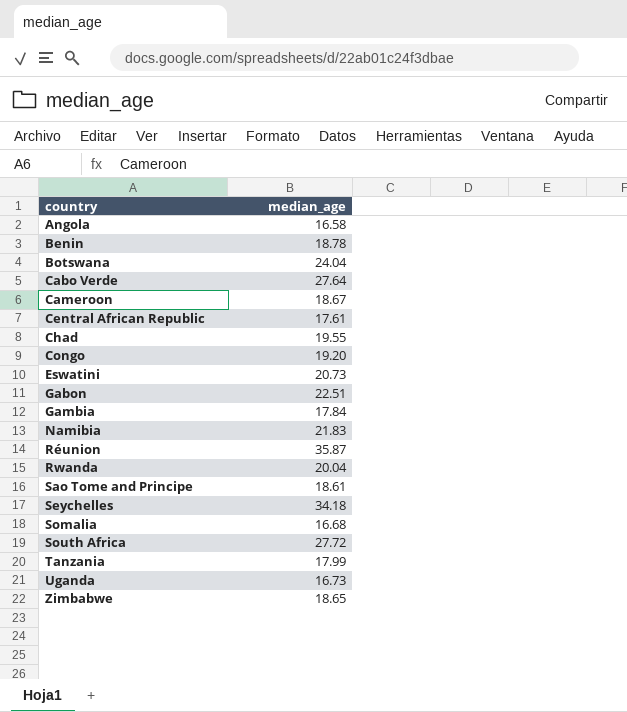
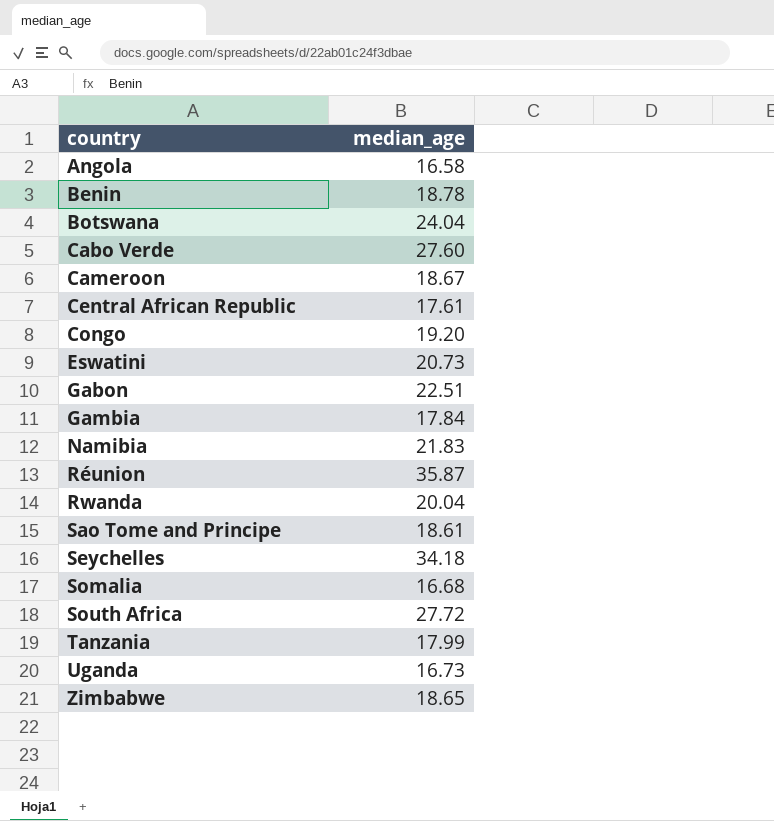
row Chad: 19.55 -> none
Cabo Verde | median_age: 27.64 -> 27.60

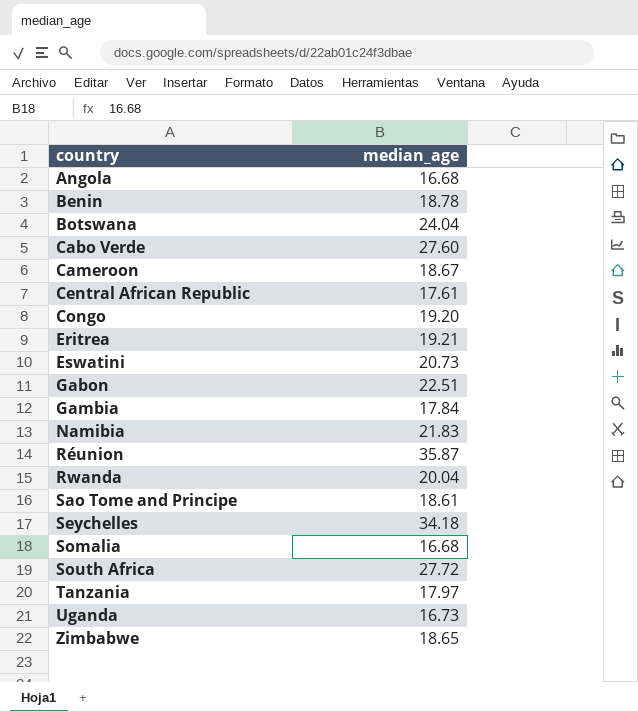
Angola | median_age: 16.58 -> 16.68
row Eritrea: none -> 19.21
Tanzania | median_age: 17.99 -> 17.97

